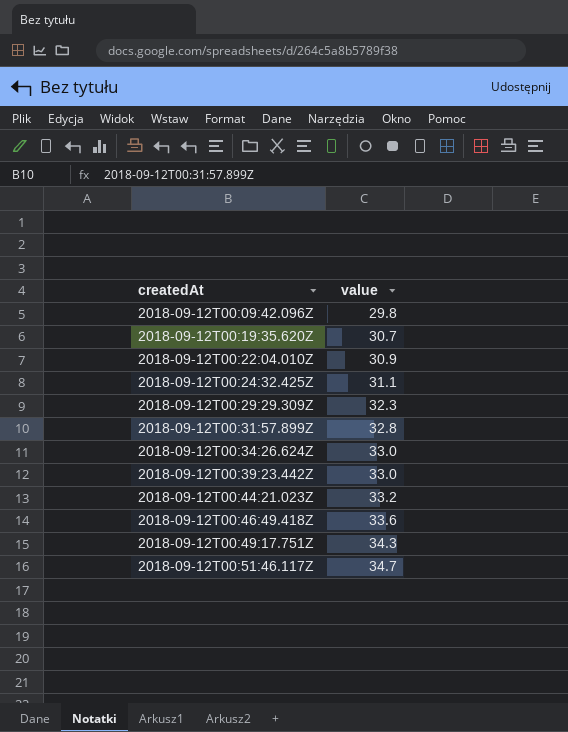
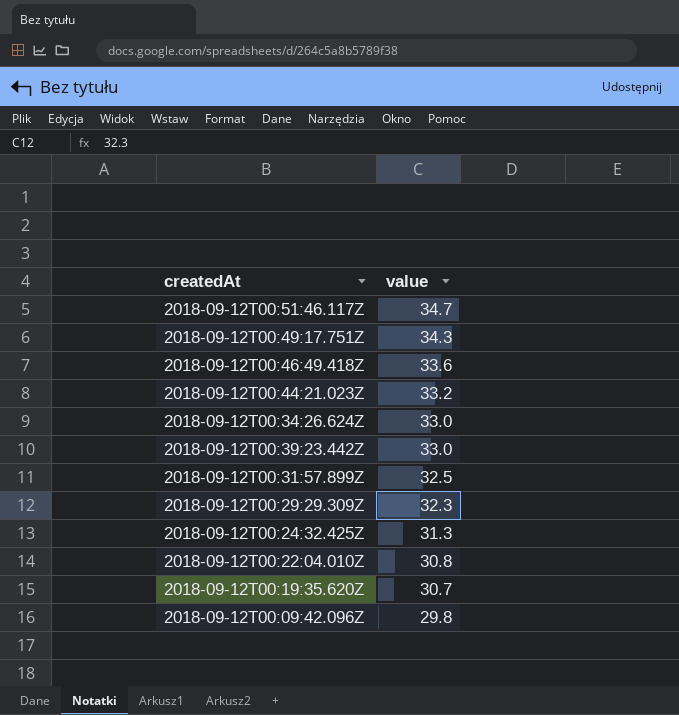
row order: createdAt ascending -> value descending
2018-09-12T00:31:57.899Z | value: 32.8 -> 32.5
2018-09-12T00:24:32.425Z | value: 31.1 -> 31.3
2018-09-12T00:22:04.010Z | value: 30.9 -> 30.8

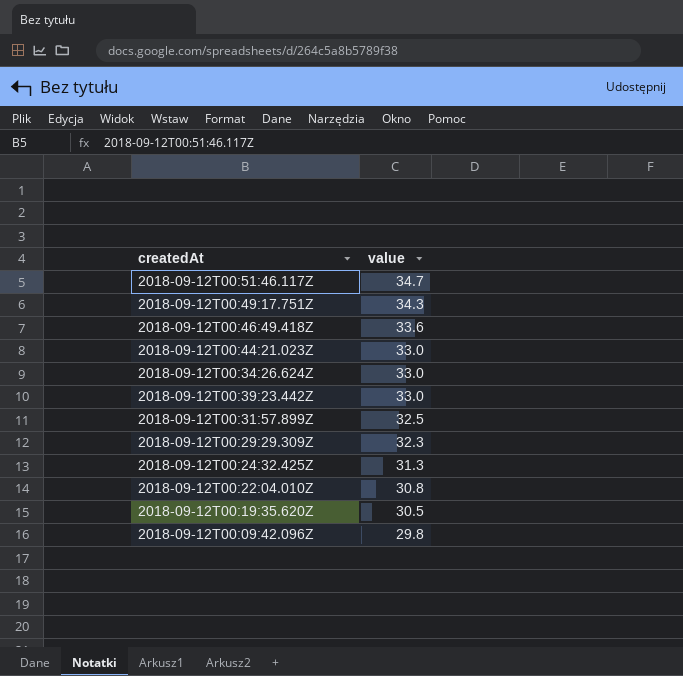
2018-09-12T00:44:21.023Z | value: 33.2 -> 33.0
2018-09-12T00:19:35.620Z | value: 30.7 -> 30.5

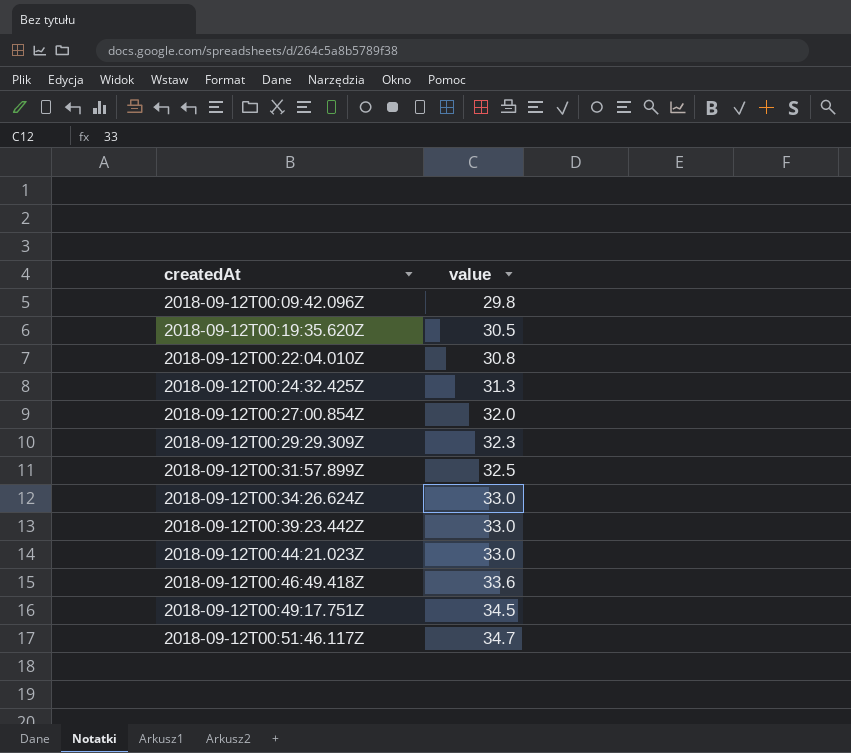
row order: value descending -> createdAt ascending
row 2018-09-12T00:27:00.854Z: none -> 32.0
2018-09-12T00:49:17.751Z | value: 34.3 -> 34.5

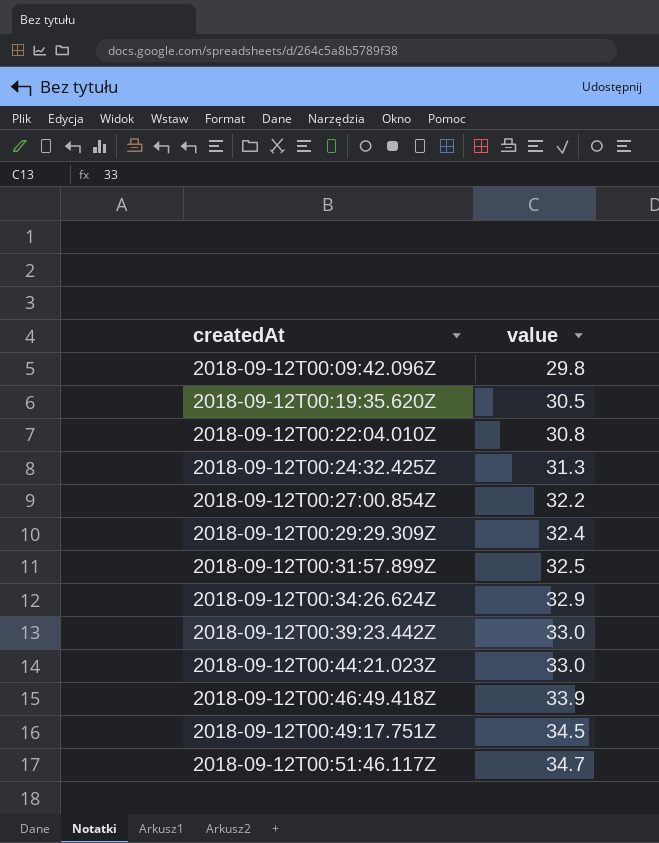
2018-09-12T00:27:00.854Z | value: 32.0 -> 32.2
2018-09-12T00:29:29.309Z | value: 32.3 -> 32.4
2018-09-12T00:34:26.624Z | value: 33.0 -> 32.9
2018-09-12T00:46:49.418Z | value: 33.6 -> 33.9

